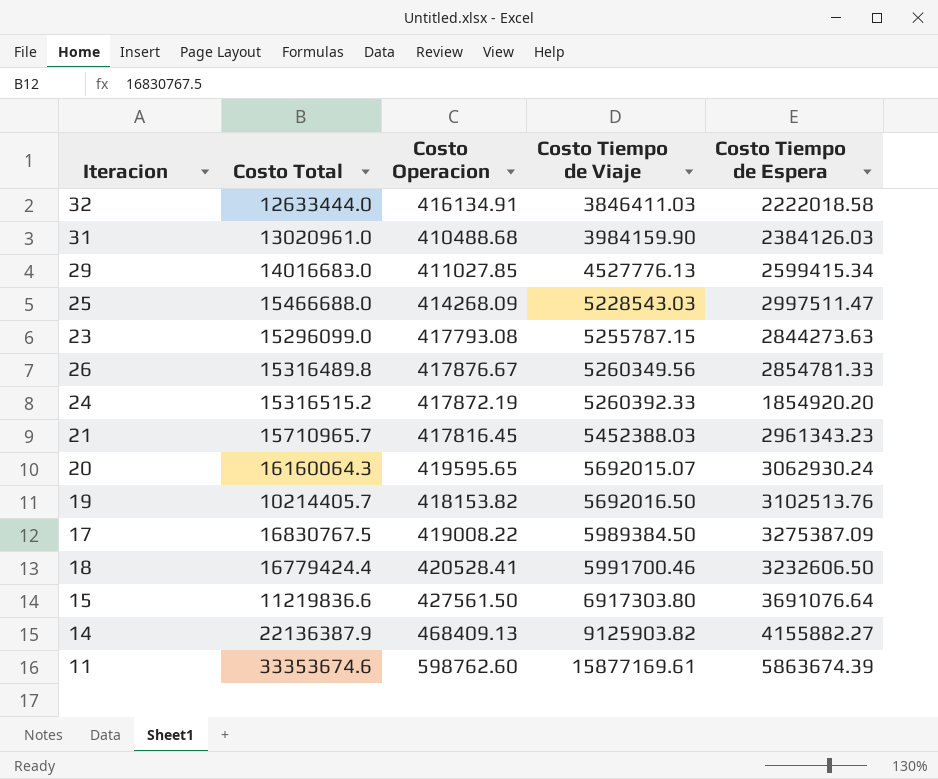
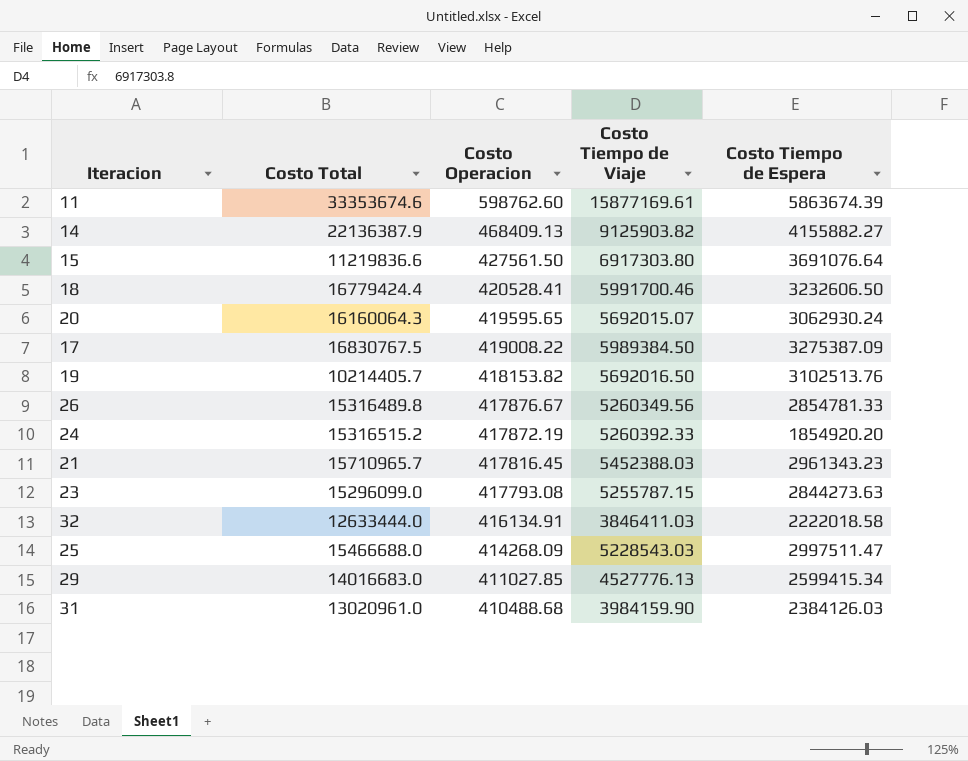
row order: Costo Tiempo de Viaje ascending -> Costo Operacion descending

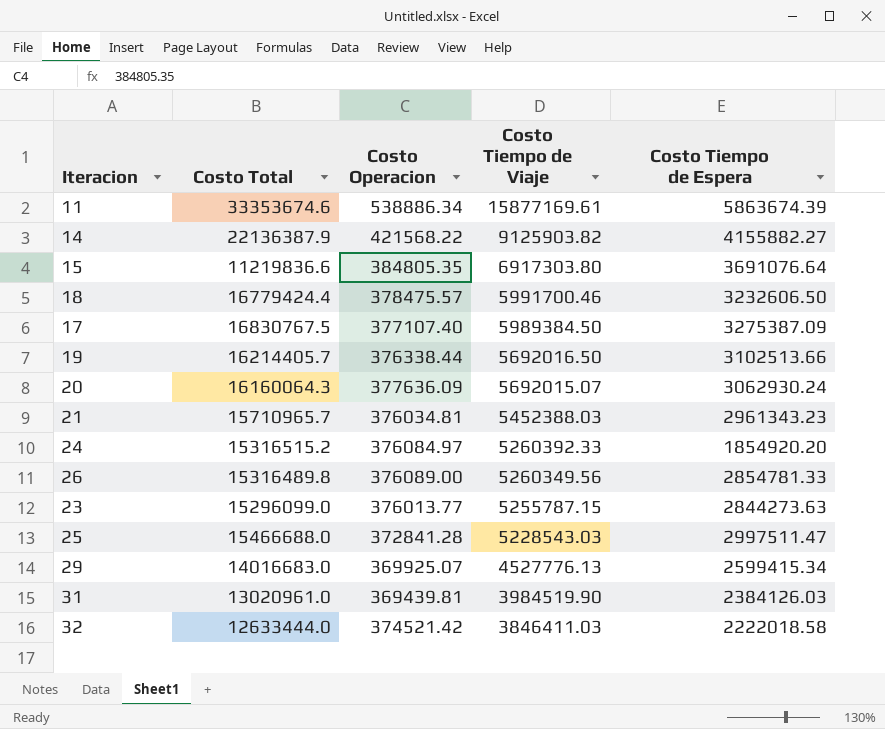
row order: Costo Operacion descending -> Costo Tiempo de Viaje descending
11 | Costo Operacion: 598762.60 -> 538886.34
14 | Costo Operacion: 468409.13 -> 421568.22
15 | Costo Operacion: 427561.50 -> 384805.35
18 | Costo Operacion: 420528.41 -> 378475.57
17 | Costo Operacion: 419008.22 -> 377107.40
19 | Costo Total: 10214405.7 -> 16214405.7
19 | Costo Operacion: 418153.82 -> 376338.44
19 | Costo Tiempo de Espera: 3102513.76 -> 3102513.66
20 | Costo Operacion: 419595.65 -> 377636.09
21 | Costo Operacion: 417816.45 -> 376034.81
24 | Costo Operacion: 417872.19 -> 376084.97
26 | Costo Operacion: 417876.67 -> 376089.00
23 | Costo Operacion: 417793.08 -> 376013.77
25 | Costo Operacion: 414268.09 -> 372841.28
29 | Costo Operacion: 411027.85 -> 369925.07
31 | Costo Operacion: 410488.68 -> 369439.81
31 | Costo Tiempo de Viaje: 3984159.90 -> 3984519.90
32 | Costo Operacion: 416134.91 -> 374521.42

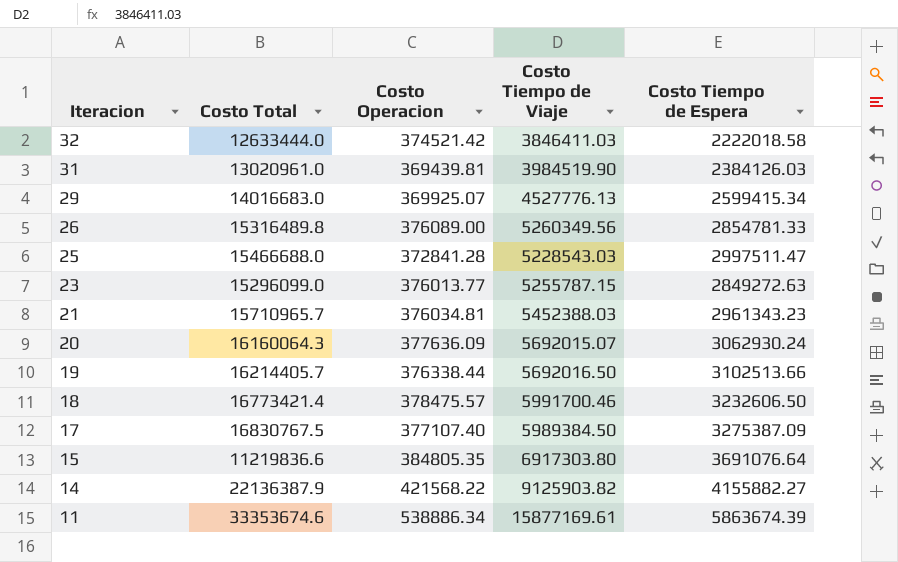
row order: Costo Tiempo de Viaje descending -> Iteracion descending
row 24: 15316515.2 | 376084.97 | 5260392.33 | 1854920.20 -> none
23 | Costo Tiempo de Espera: 2844273.63 -> 2849272.63
18 | Costo Total: 16779424.4 -> 16773421.4

